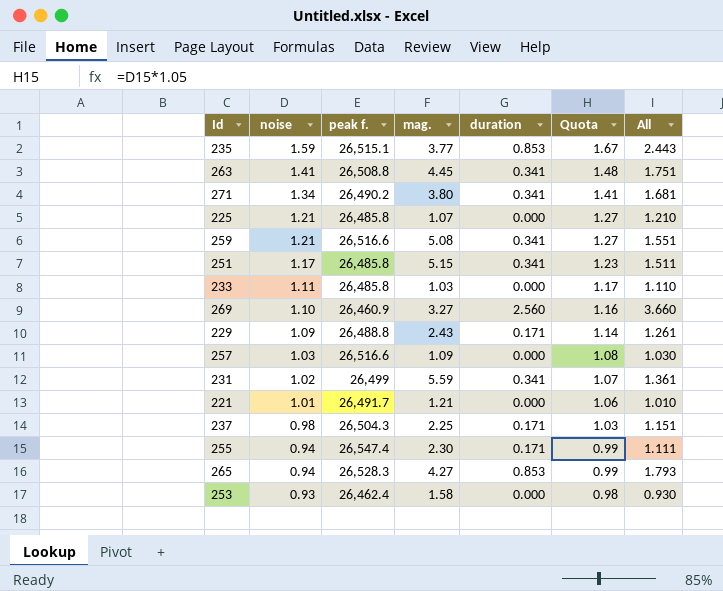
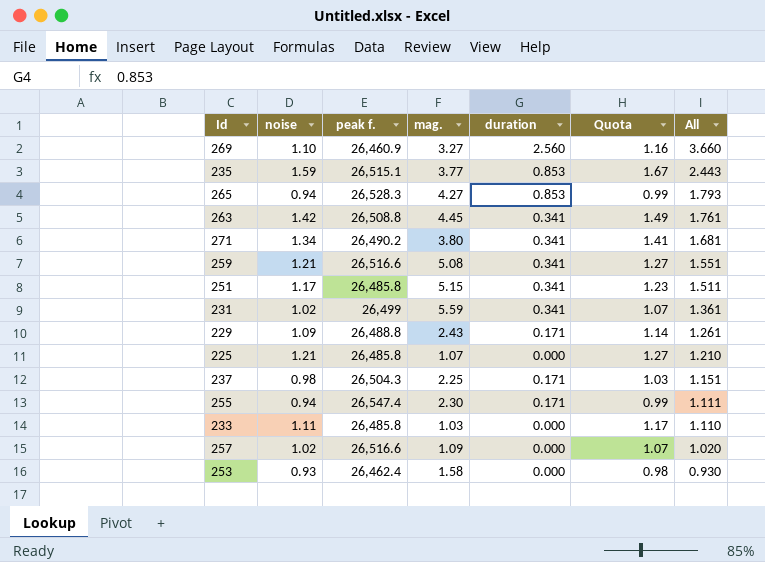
row order: noise descending -> All descending
row 221: 1.01 | 26,491.7 | 1.21 | 0.000 | 1.06 | 1.010 -> none
263 | noise: 1.41 -> 1.42
263 | Quota: 1.48 -> 1.49
263 | All: 1.751 -> 1.761
257 | noise: 1.03 -> 1.02
257 | Quota: 1.08 -> 1.07
257 | All: 1.030 -> 1.020

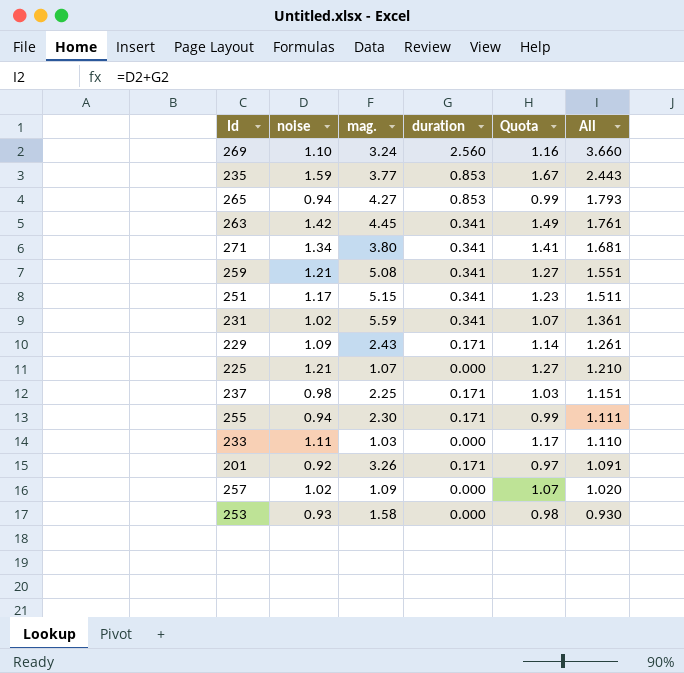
column peak f. | position: 3 -> none
269 | mag.: 3.27 -> 3.24
row 201: none -> 0.92 | 3.26 | 0.171 | 0.97 | 1.091

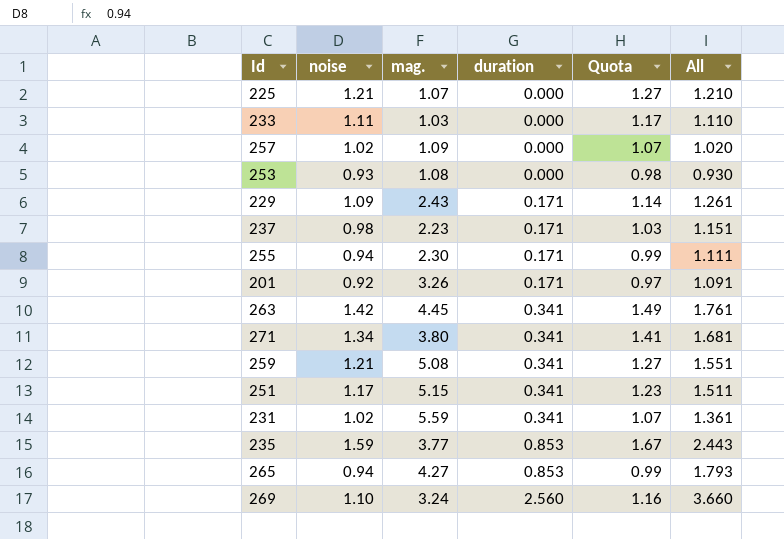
row order: All descending -> duration ascending
253 | mag.: 1.58 -> 1.08
237 | mag.: 2.25 -> 2.23

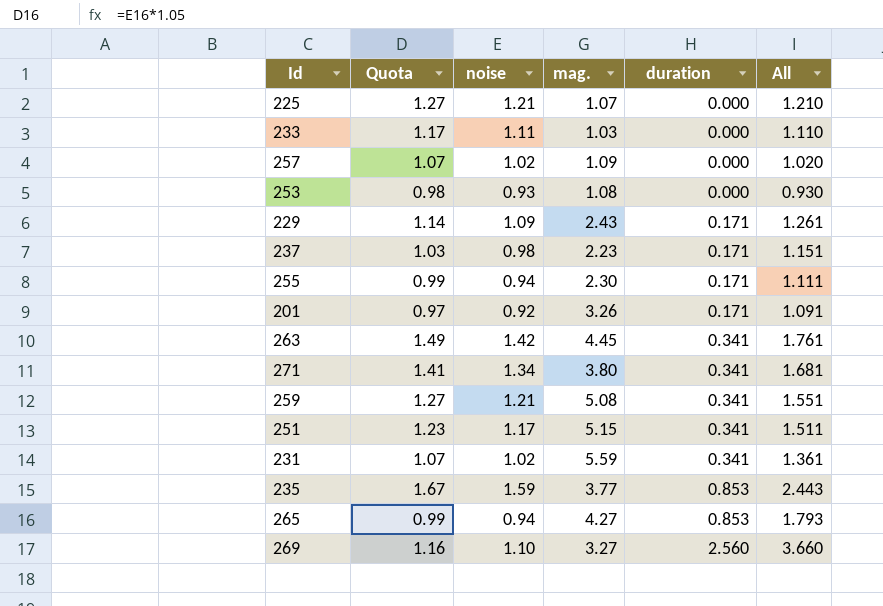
column Quota | position: 5 -> 2
269 | mag.: 3.24 -> 3.27

